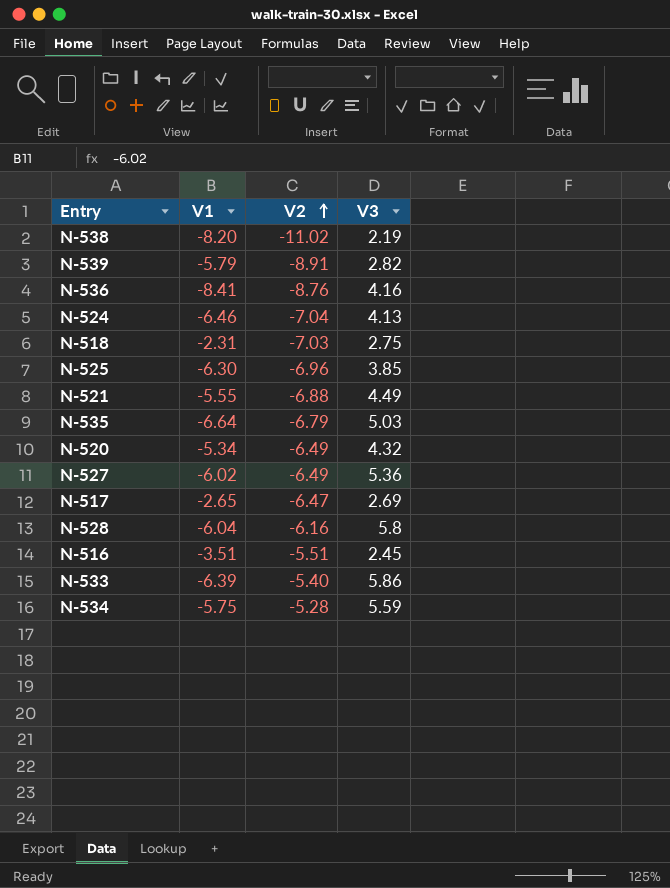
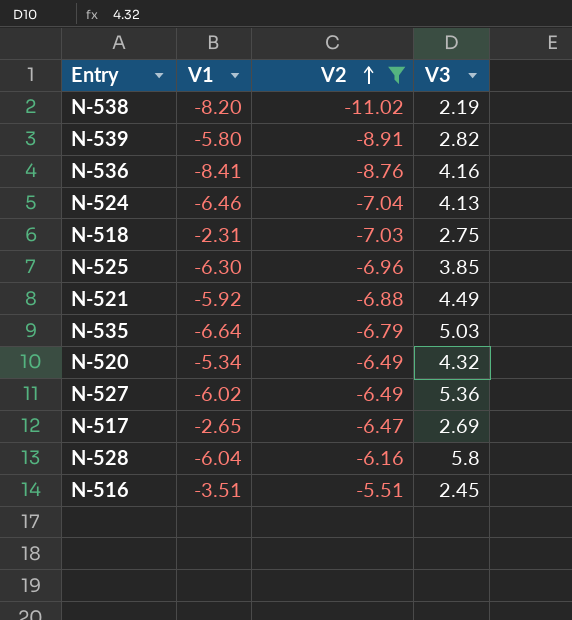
filter: none -> V2 <= -5.51
N-539 | V1: -5.79 -> -5.80
N-521 | V1: -5.55 -> -5.92

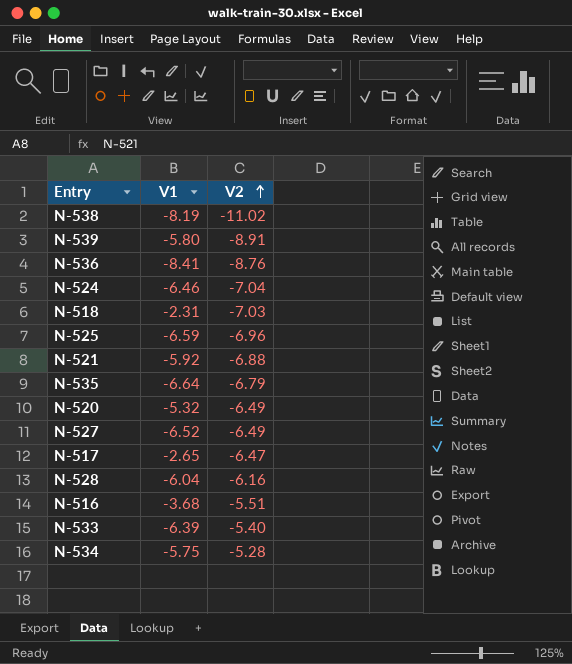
filter: V2 <= -5.51 -> none
column V3 | position: 4 -> none
N-538 | V1: -8.20 -> -8.19
N-525 | V1: -6.30 -> -6.59
N-520 | V1: -5.34 -> -5.32
N-527 | V1: -6.02 -> -6.52
N-516 | V1: -3.51 -> -3.68

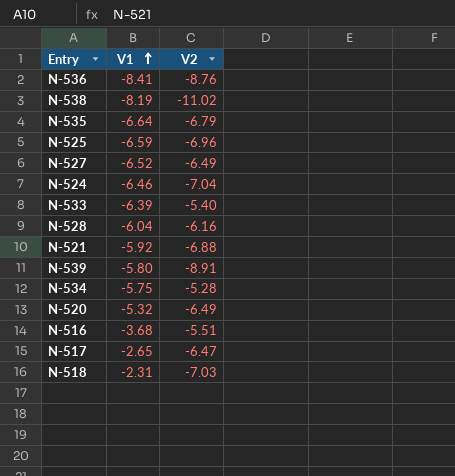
row order: V2 ascending -> V1 ascending

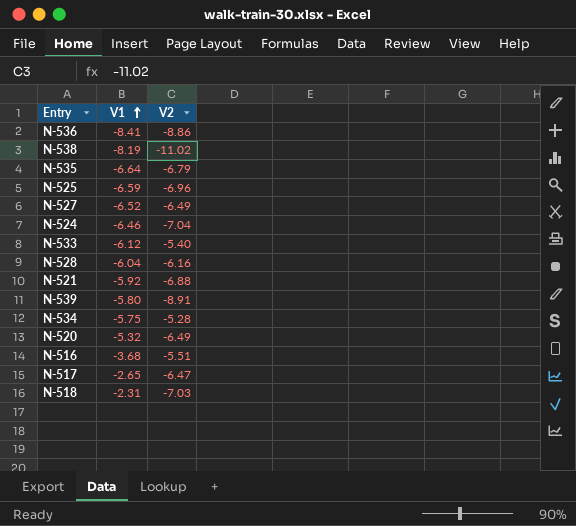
N-536 | V2: -8.76 -> -8.86
N-533 | V1: -6.39 -> -6.12

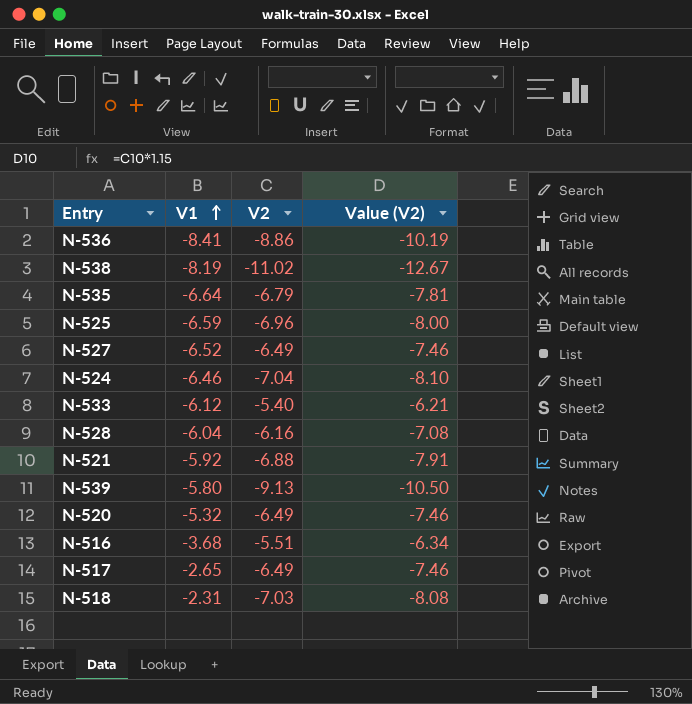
column Value (V2) | formula: none -> [V2] * 1.15
row N-534: -5.75 | -5.28 -> none
N-539 | V2: -8.91 -> -9.13
N-517 | V2: -6.47 -> -6.49

